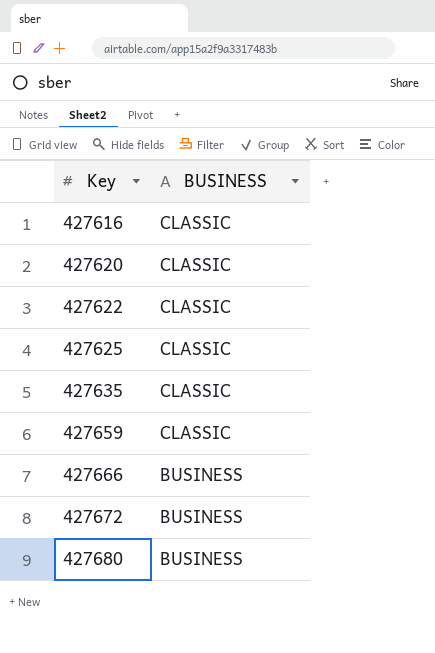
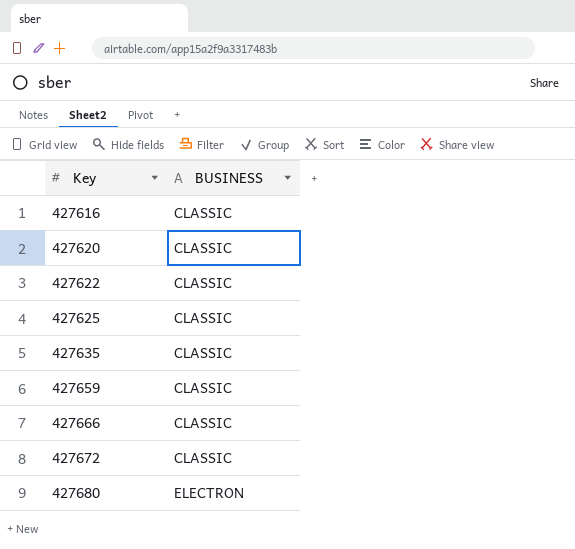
427666 | BUSINESS: BUSINESS -> CLASSIC
427672 | BUSINESS: BUSINESS -> CLASSIC
427680 | BUSINESS: BUSINESS -> ELECTRON

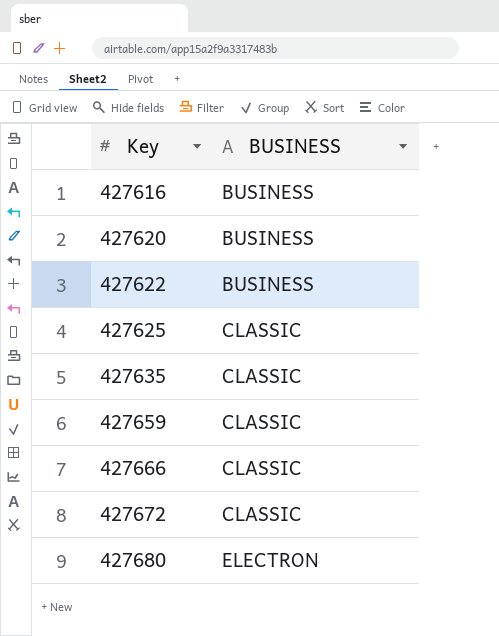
427616 | BUSINESS: CLASSIC -> BUSINESS
427620 | BUSINESS: CLASSIC -> BUSINESS
427622 | BUSINESS: CLASSIC -> BUSINESS

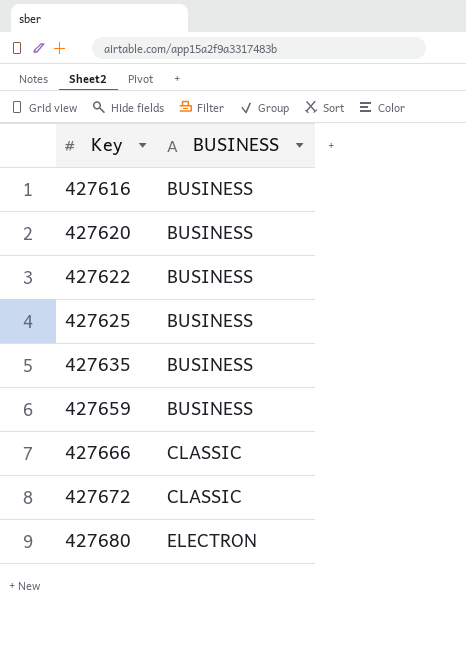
427625 | BUSINESS: CLASSIC -> BUSINESS
427635 | BUSINESS: CLASSIC -> BUSINESS
427659 | BUSINESS: CLASSIC -> BUSINESS

